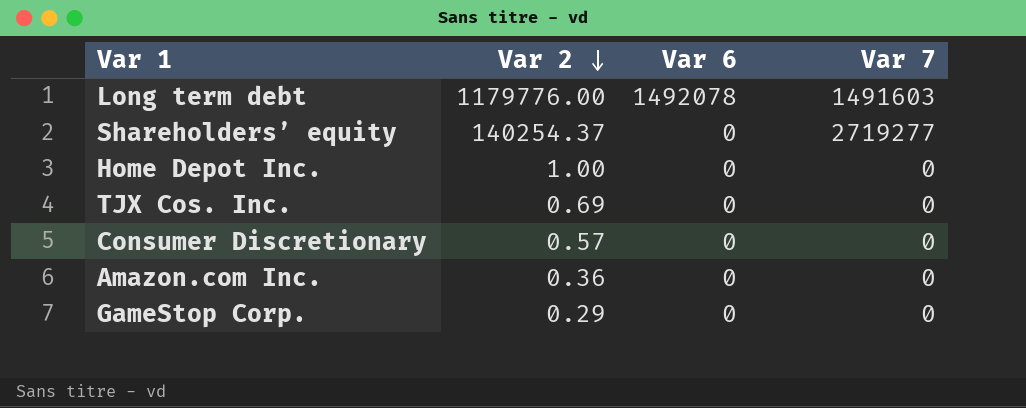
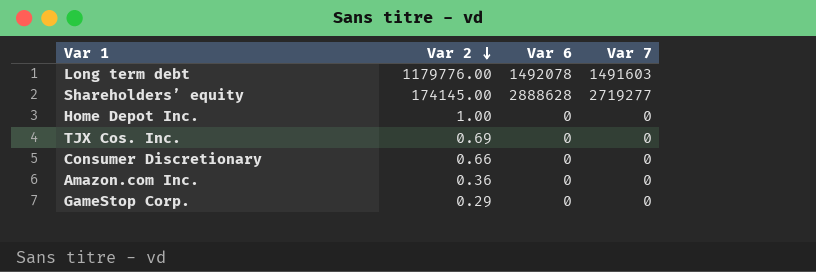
Shareholders’ equity | Var 2: 140254.37 -> 174145.00
Shareholders’ equity | Var 6: 0 -> 2888628
Consumer Discretionary | Var 2: 0.57 -> 0.66

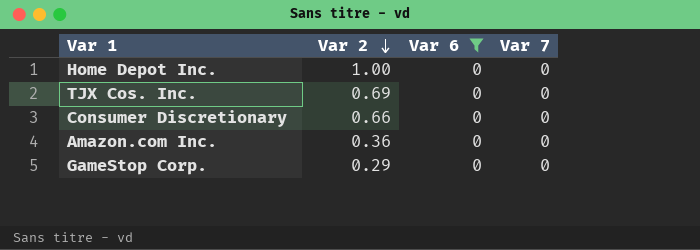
filter: none -> Var 6 = 0

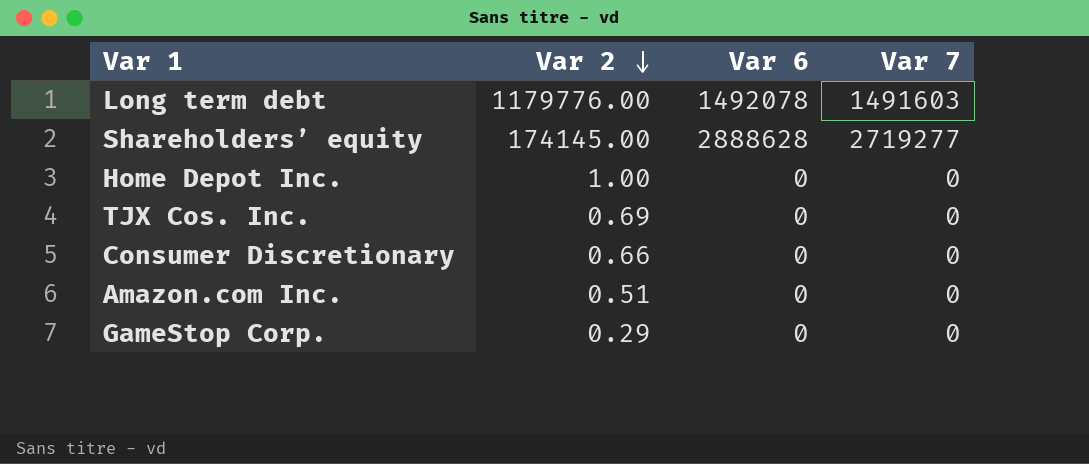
filter: Var 6 = 0 -> none
Amazon.com Inc. | Var 2: 0.36 -> 0.51

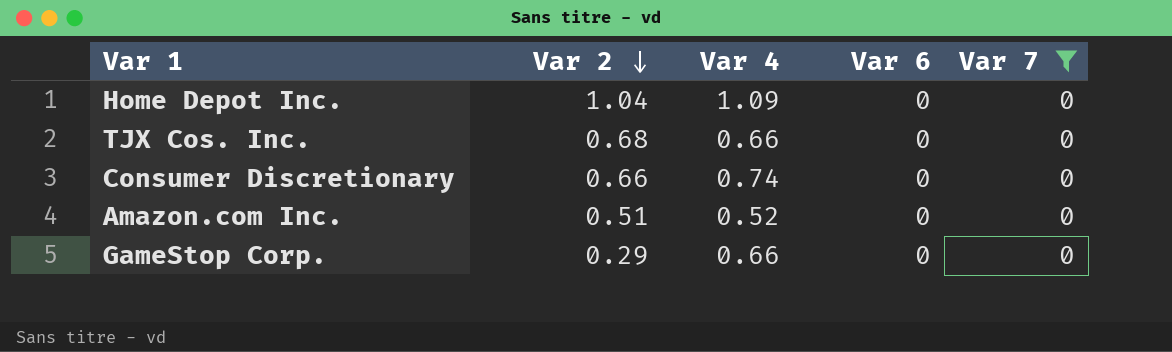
filter: none -> Var 7 = 0
column Var 4 | position: none -> 3
Home Depot Inc. | Var 2: 1.00 -> 1.04
TJX Cos. Inc. | Var 2: 0.69 -> 0.68

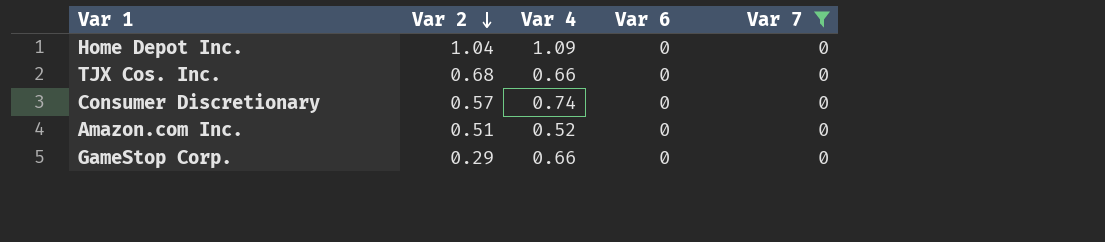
Consumer Discretionary | Var 2: 0.66 -> 0.57

